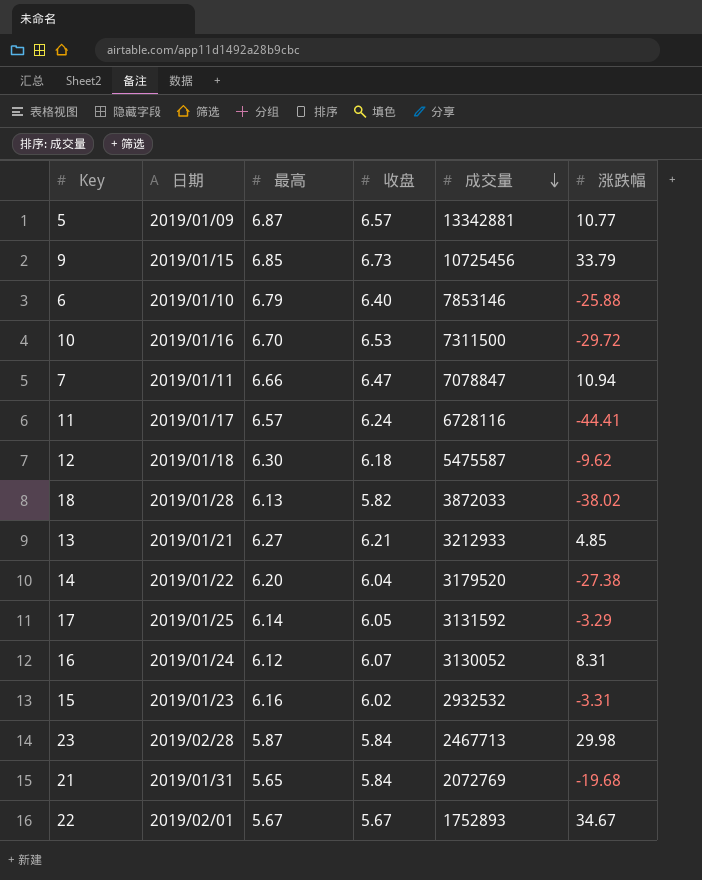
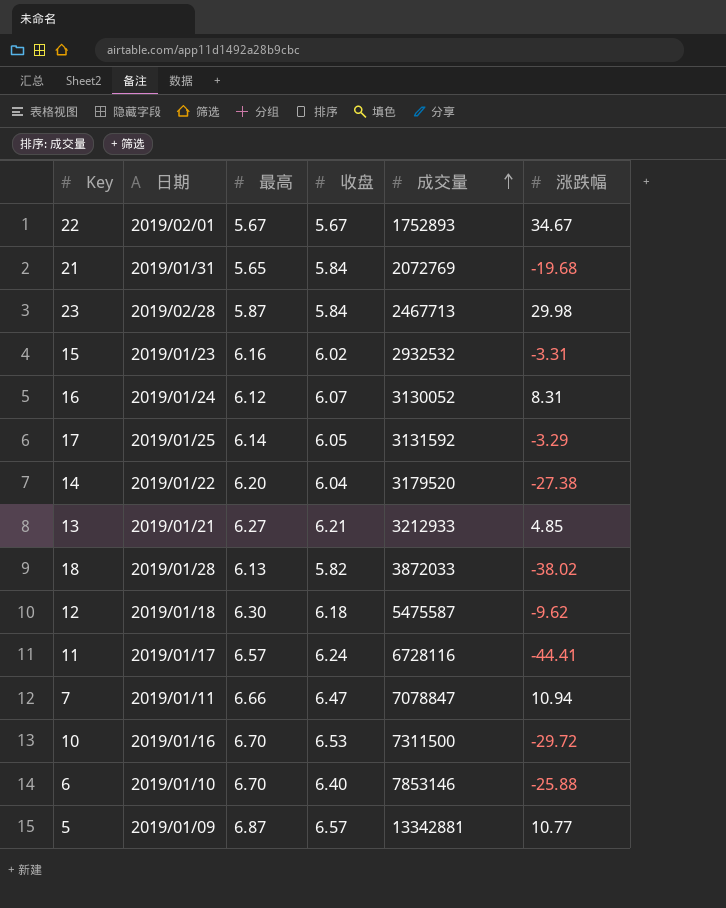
row order: 成交量 descending -> 成交量 ascending
row 9: 2019/01/15 | 6.85 | 6.73 | 10725456 | 33.79 -> none
6 | 最高: 6.79 -> 6.70

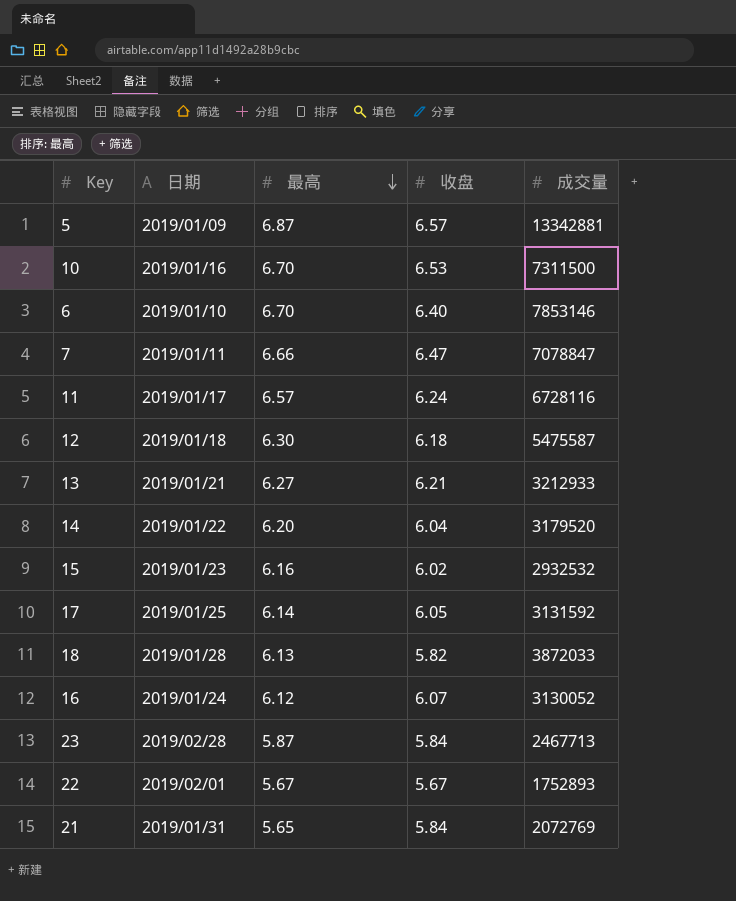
row order: 成交量 ascending -> 最高 descending
column 涨跌幅 | position: 6 -> none

